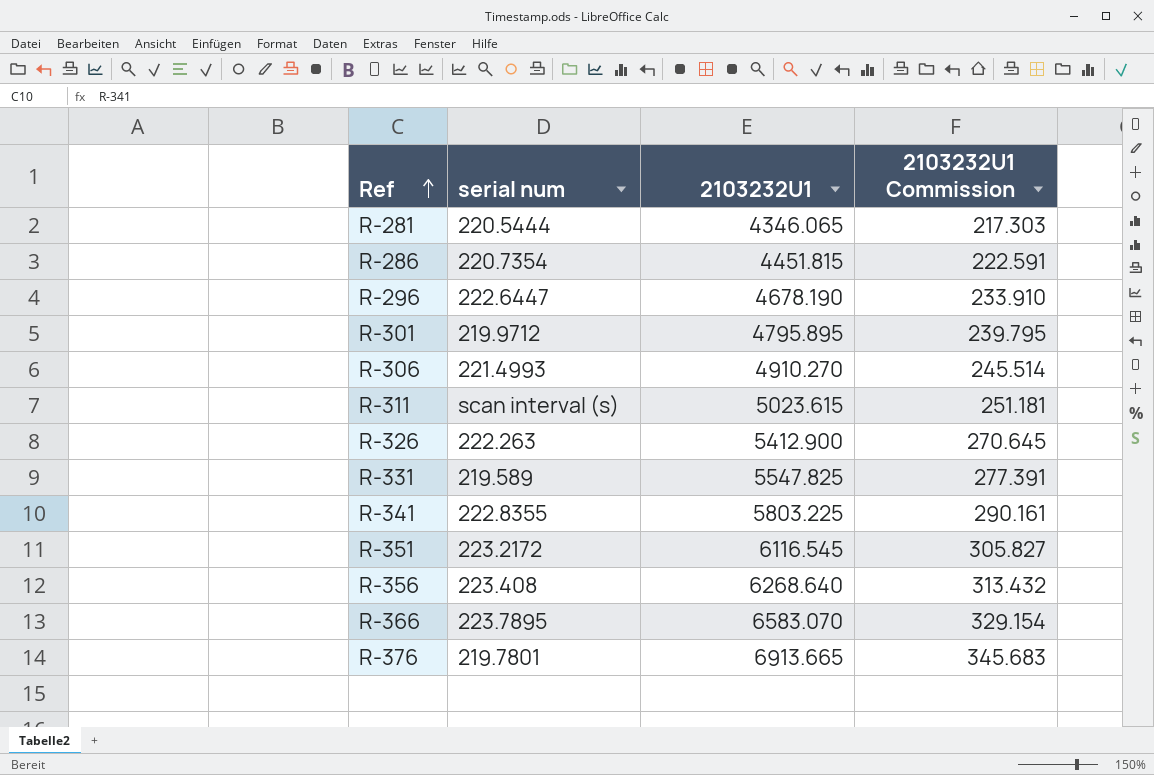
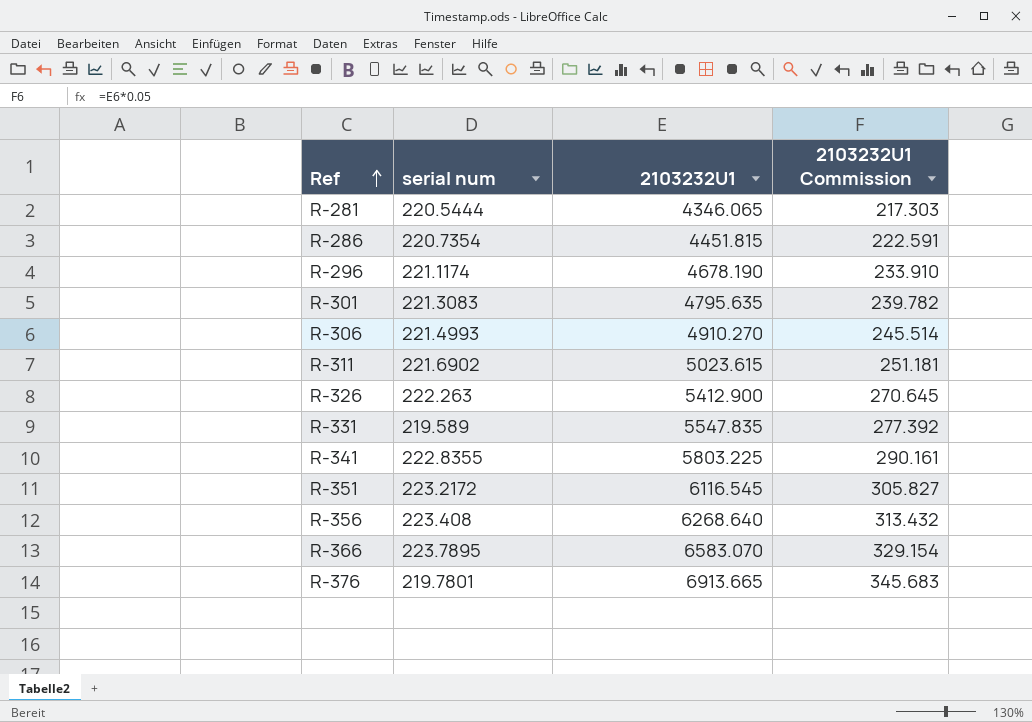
R-296 | serial num: 222.6447 -> 221.1174
R-301 | serial num: 219.9712 -> 221.3083
R-301 | 2103232U1: 4795.895 -> 4795.635
R-301 | 2103232U1 Commission: 239.795 -> 239.782
R-311 | serial num: scan interval (s) -> 221.6902
R-331 | 2103232U1: 5547.825 -> 5547.835
R-331 | 2103232U1 Commission: 277.391 -> 277.392

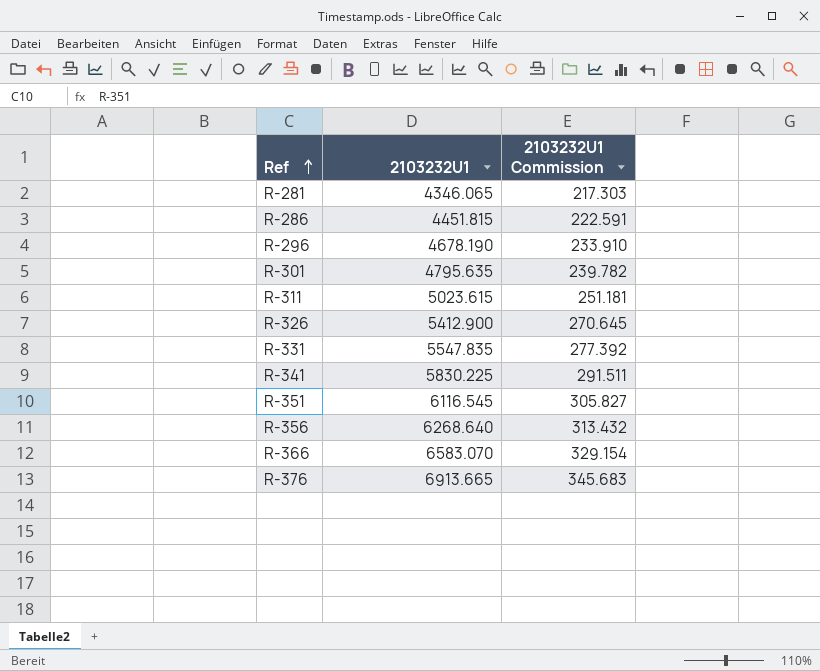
column serial num | position: 2 -> none
row R-306: 221.4993 | 4910.270 | 245.514 -> none
R-341 | 2103232U1: 5803.225 -> 5830.225
R-341 | 2103232U1 Commission: 290.161 -> 291.511

